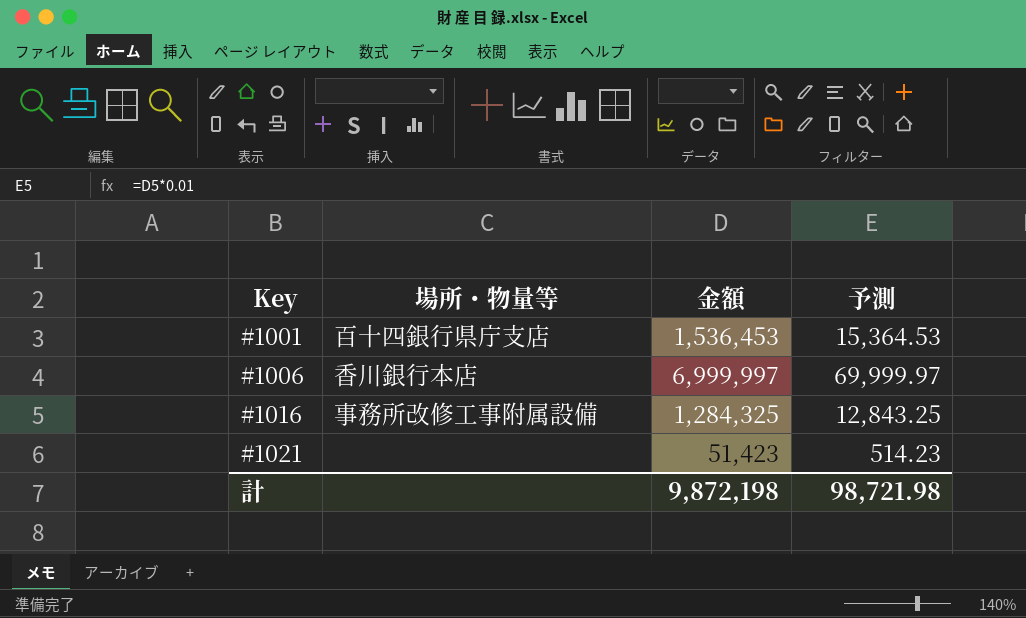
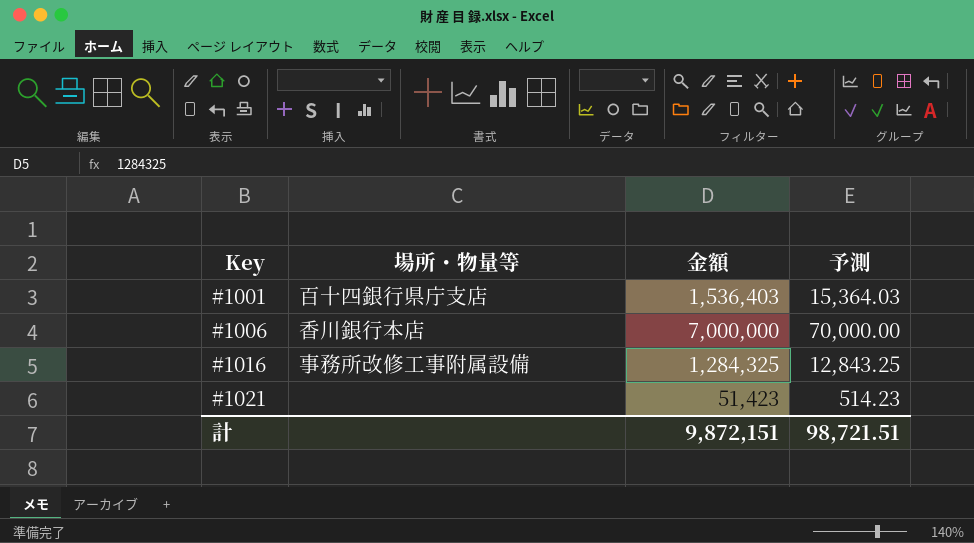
#1001 | 金額: 1,536,453 -> 1,536,403
#1001 | 予測: 15,364.53 -> 15,364.03
#1006 | 金額: 6,999,997 -> 7,000,000
#1006 | 予測: 69,999.97 -> 70,000.00
計 | 金額: 9,872,198 -> 9,872,151
計 | 予測: 98,721.98 -> 98,721.51

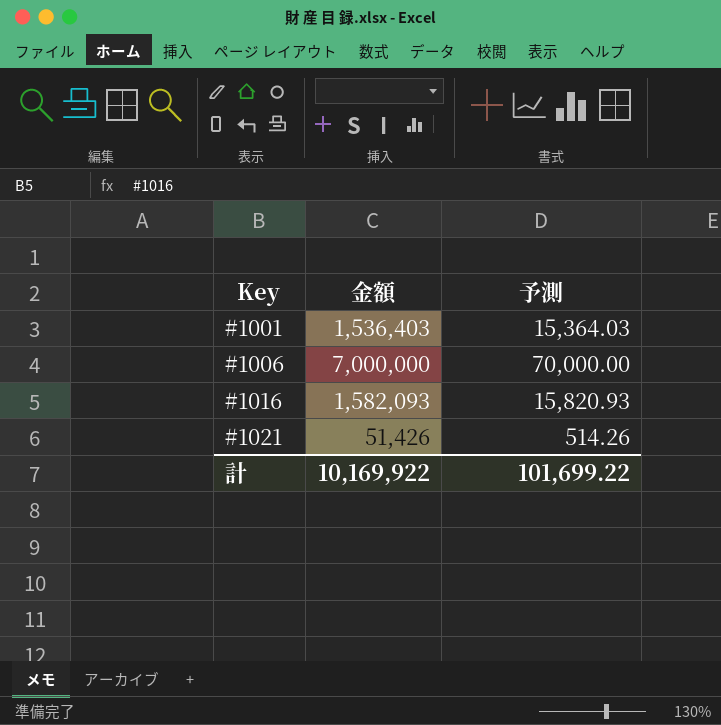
column 場所・物量等 | position: 2 -> none
#1016 | 金額: 1,284,325 -> 1,582,093
#1016 | 予測: 12,843.25 -> 15,820.93
#1021 | 金額: 51,423 -> 51,426
#1021 | 予測: 514.23 -> 514.26
計 | 金額: 9,872,151 -> 10,169,922
計 | 予測: 98,721.51 -> 101,699.22

